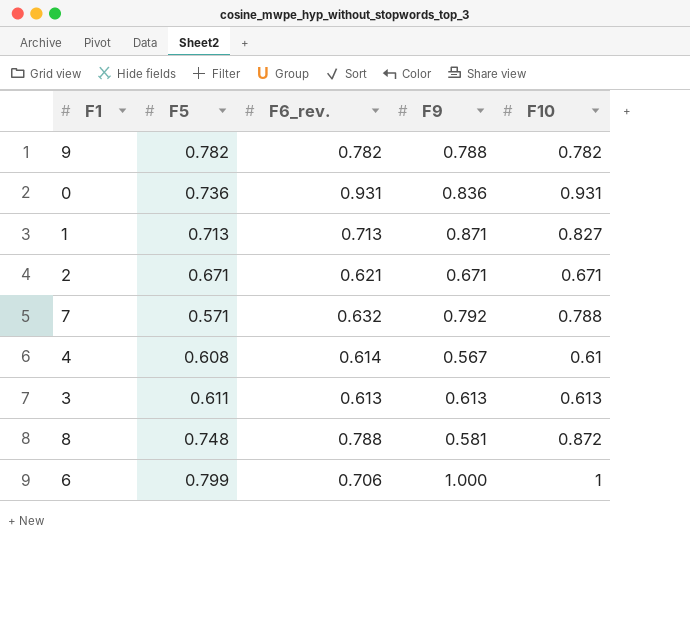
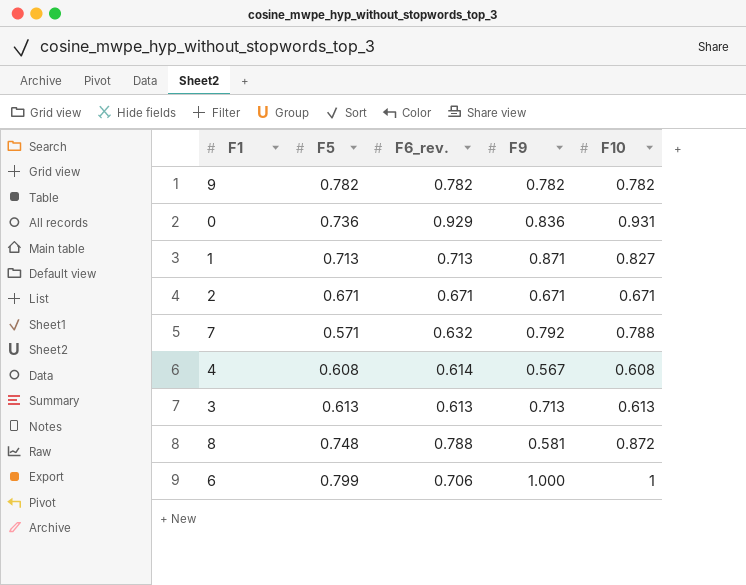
9 | F9: 0.788 -> 0.782
0 | F6_rev.: 0.931 -> 0.929
2 | F6_rev.: 0.621 -> 0.671
4 | F10: 0.61 -> 0.608
3 | F5: 0.611 -> 0.613
3 | F9: 0.613 -> 0.713

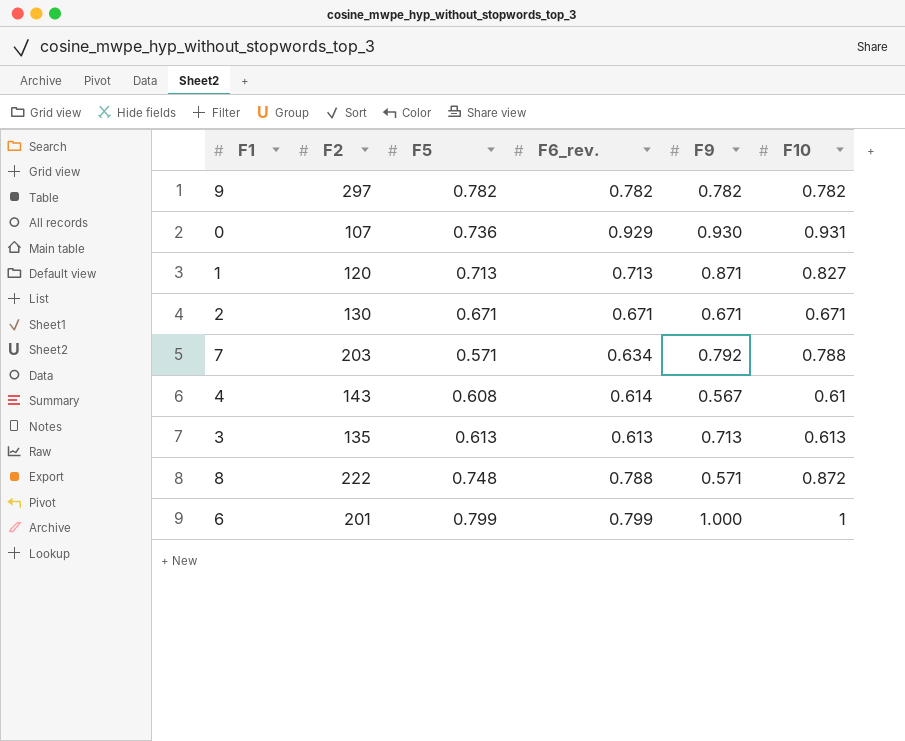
column F2 | position: none -> 2
0 | F9: 0.836 -> 0.930
7 | F6_rev.: 0.632 -> 0.634
4 | F10: 0.608 -> 0.61
8 | F9: 0.581 -> 0.571
6 | F6_rev.: 0.706 -> 0.799

